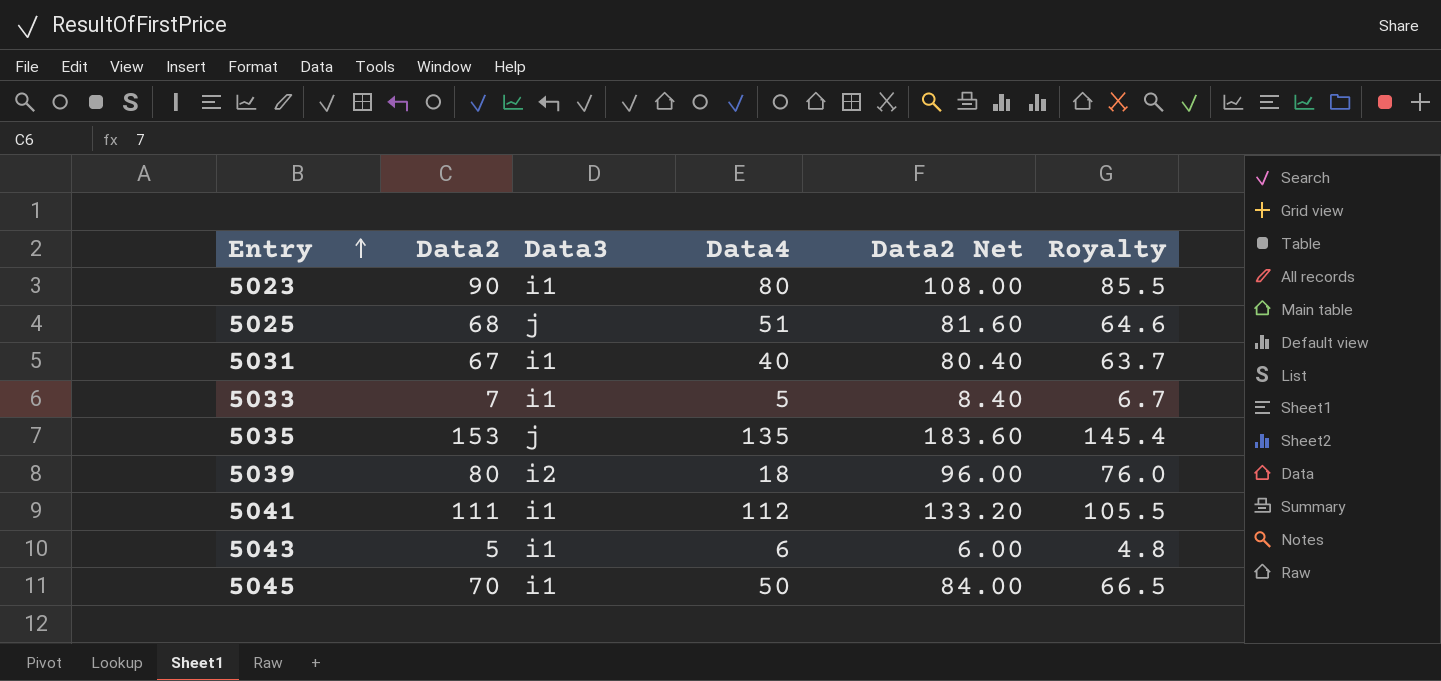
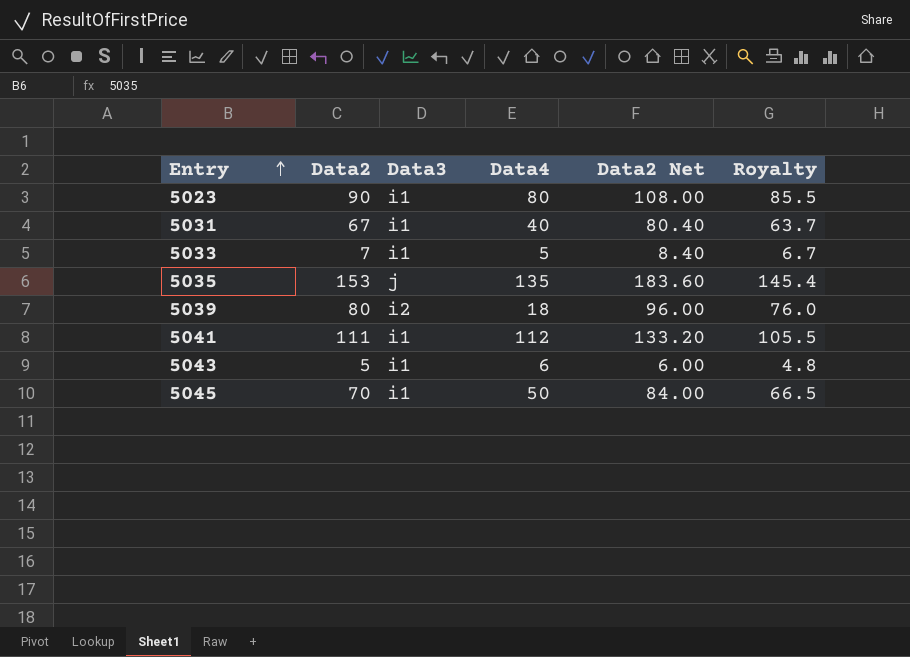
row 5025: 68 | j | 51 | 81.60 | 64.6 -> none

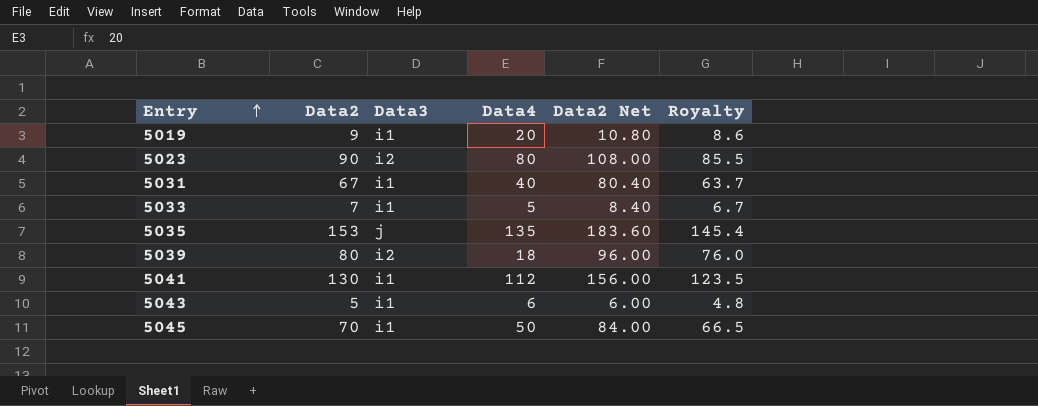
row 5019: none -> 9 | i1 | 20 | 10.80 | 8.6
5023 | Data3: i1 -> i2
5041 | Data2: 111 -> 130
5041 | Data2 Net: 133.20 -> 156.00
5041 | Royalty: 105.5 -> 123.5

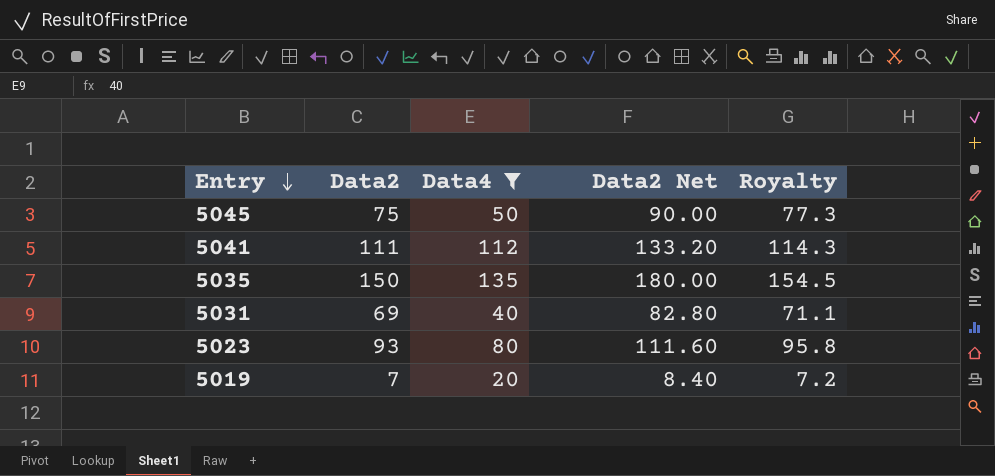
filter: none -> Data4 >= 20
row order: Entry ascending -> Entry descending
column Data3 | position: 3 -> none
column Royalty | formula: [Data2] * 0.95 -> [Data2] * 1.03
5045 | Data2: 70 -> 75
5045 | Data2 Net: 84.00 -> 90.00
5041 | Data2: 130 -> 111
5041 | Data2 Net: 156.00 -> 133.20
5035 | Data2: 153 -> 150
5035 | Data2 Net: 183.60 -> 180.00
5031 | Data2: 67 -> 69
5031 | Data2 Net: 80.40 -> 82.80
5023 | Data2: 90 -> 93
5023 | Data2 Net: 108.00 -> 111.60
5019 | Data2: 9 -> 7
5019 | Data2 Net: 10.80 -> 8.40

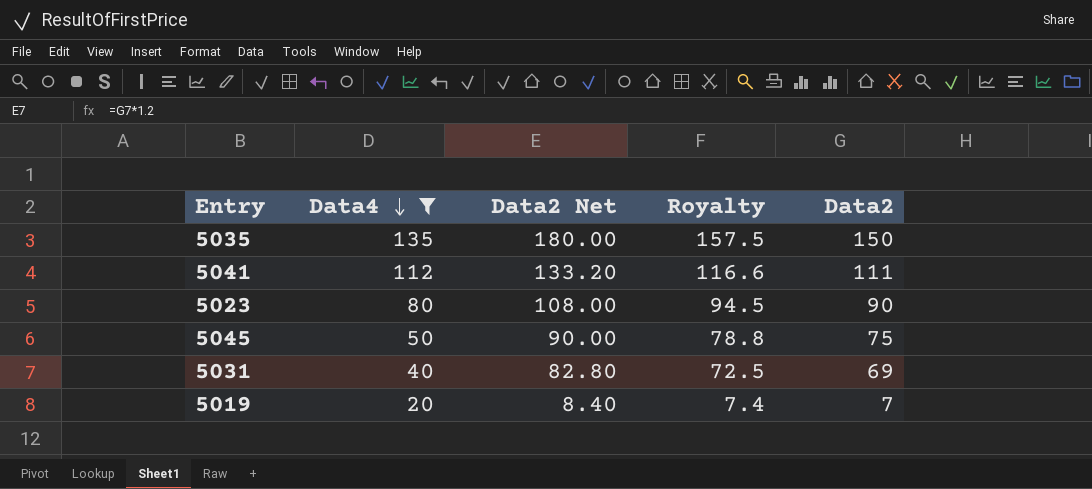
row order: Entry descending -> Data4 descending
column Royalty | formula: [Data2] * 1.03 -> [Data2] * 1.05
column Data2 | position: 2 -> 5
5023 | Data2 Net: 111.60 -> 108.00
5023 | Data2: 93 -> 90

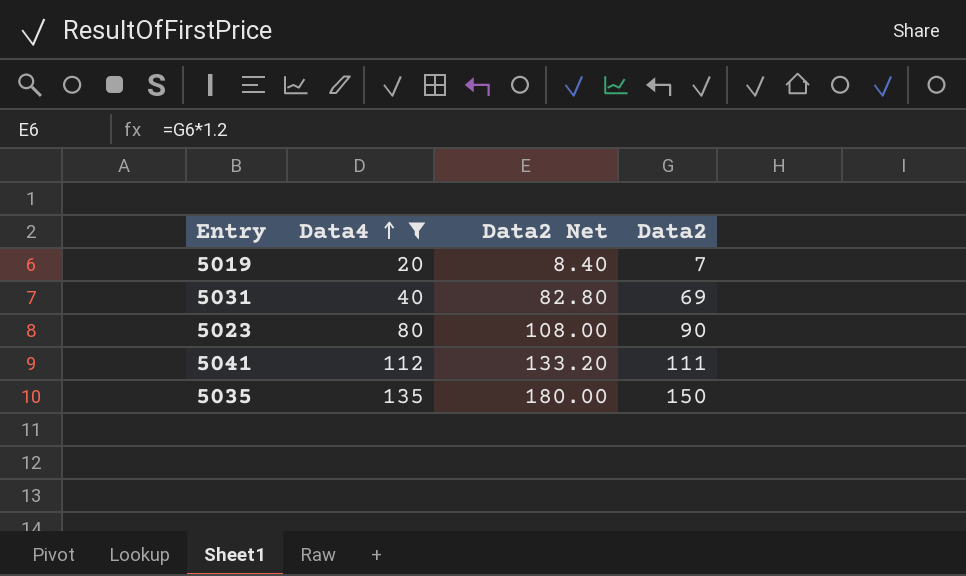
row order: Data4 descending -> Data4 ascending
column Royalty | formula: [Data2] * 1.05 -> none
row 5045: 50 | 90.00 | 78.8 | 75 -> none

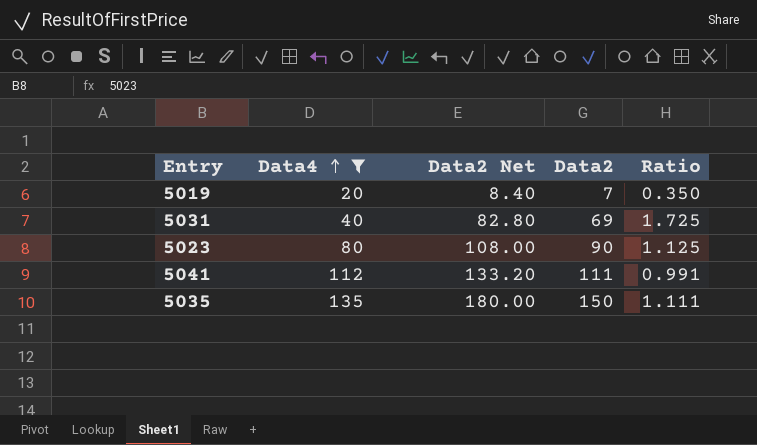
column Ratio | formula: none -> [Data2] / [Data4]

